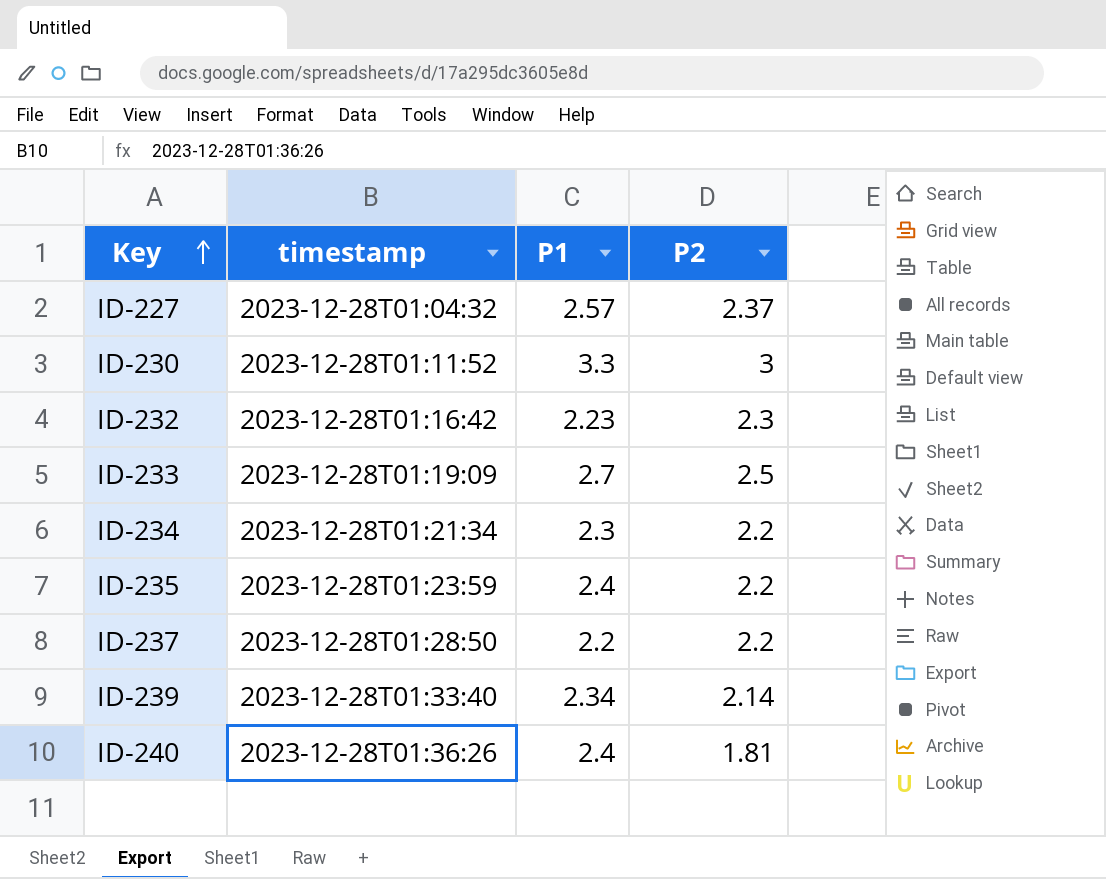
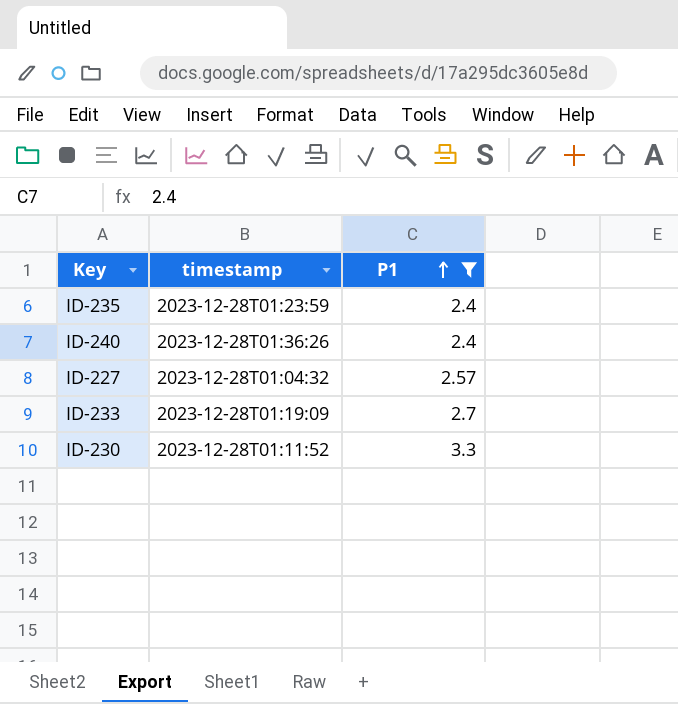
filter: none -> P1 >= 2.4
row order: Key ascending -> P1 ascending
column P2 | position: 4 -> none

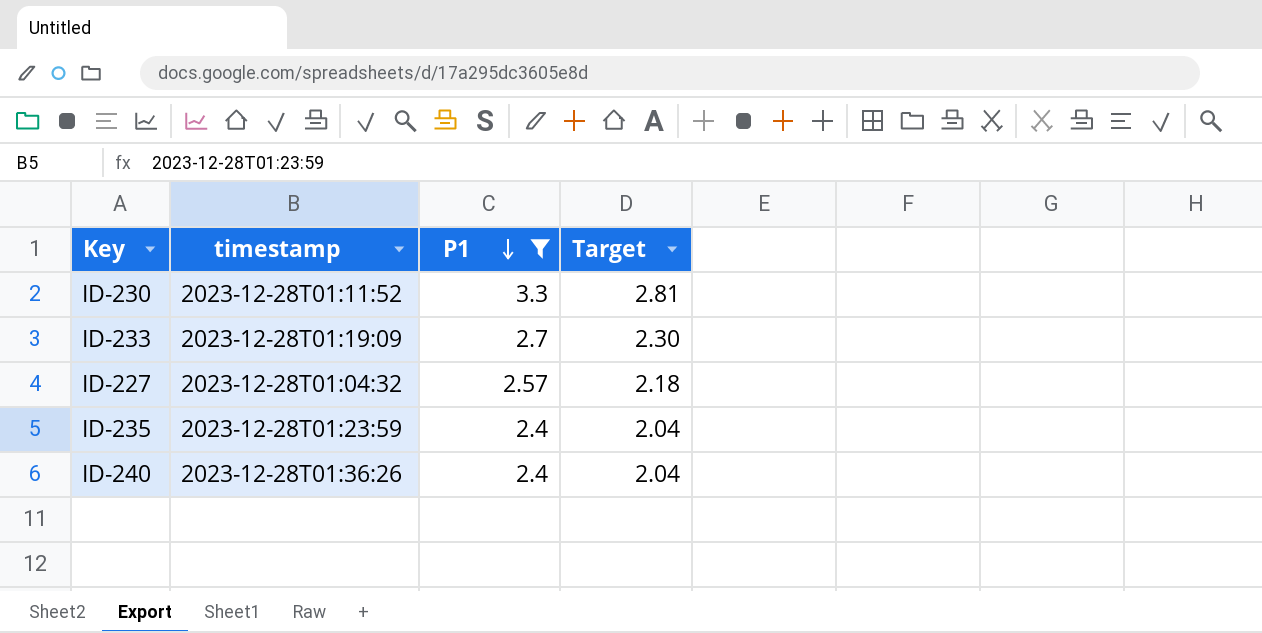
row order: P1 ascending -> P1 descending
column Target | formula: none -> [P1] * 0.85

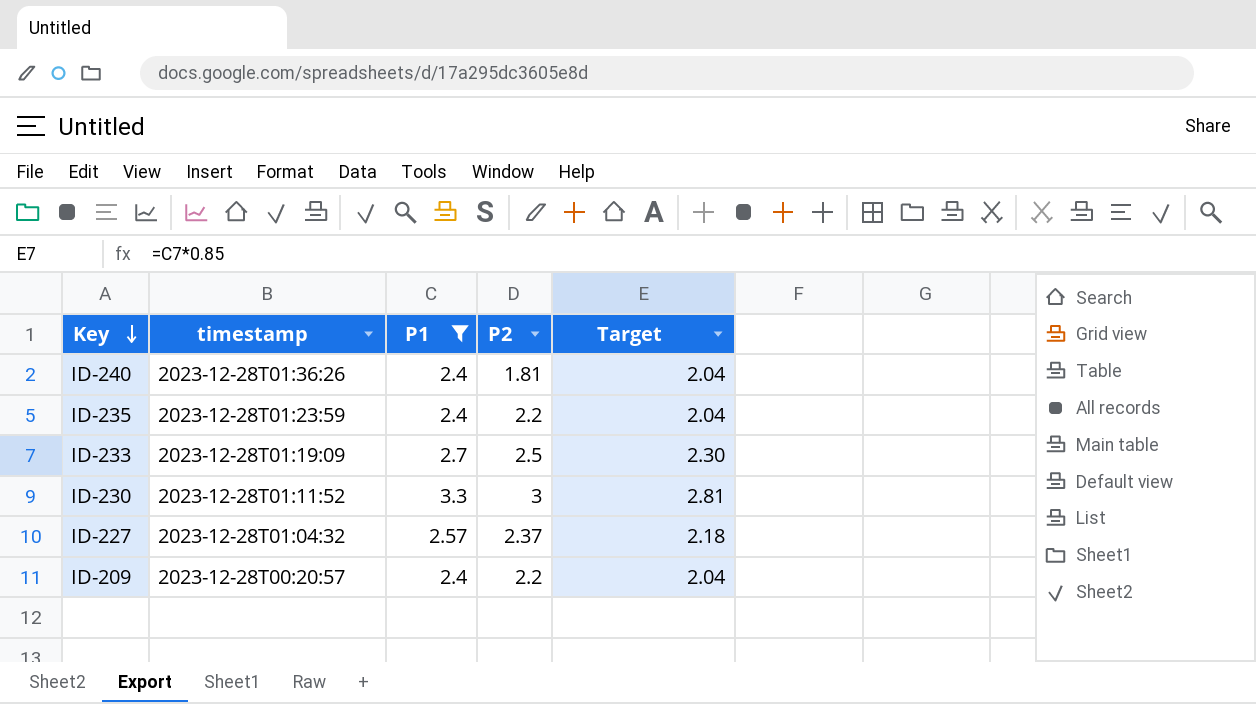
row order: P1 descending -> Key descending
column P2 | position: none -> 4
row ID-209: none -> 2023-12-28T00:20:57 | 2.4 | 2.2 | 2.04

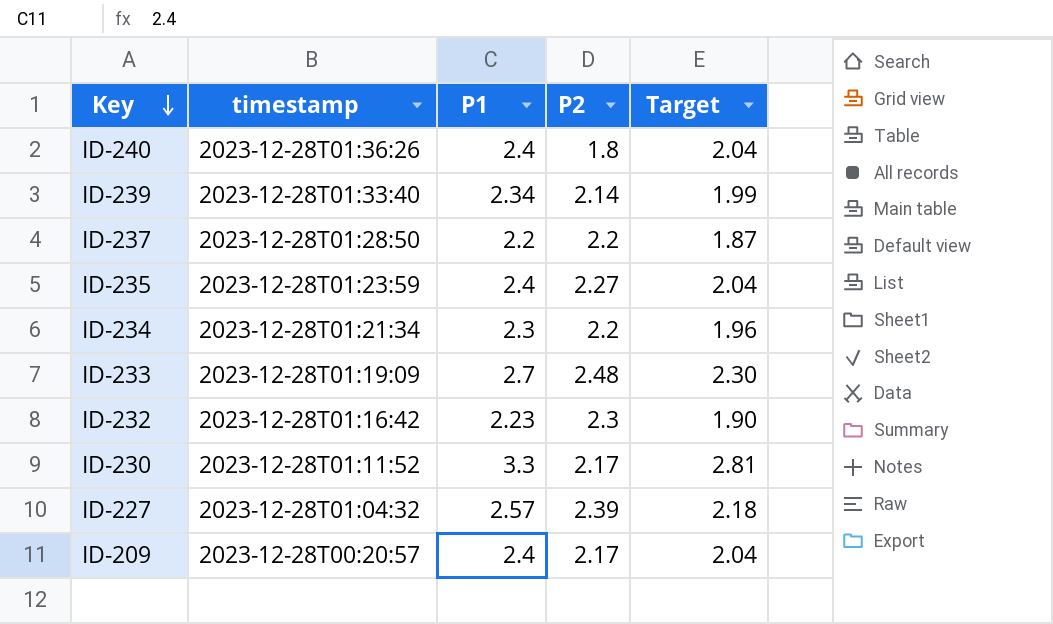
filter: P1 >= 2.4 -> none
ID-240 | P2: 1.81 -> 1.8
ID-235 | P2: 2.2 -> 2.27
ID-233 | P2: 2.5 -> 2.48
ID-230 | P2: 3 -> 2.17
ID-227 | P2: 2.37 -> 2.39
ID-209 | P2: 2.2 -> 2.17

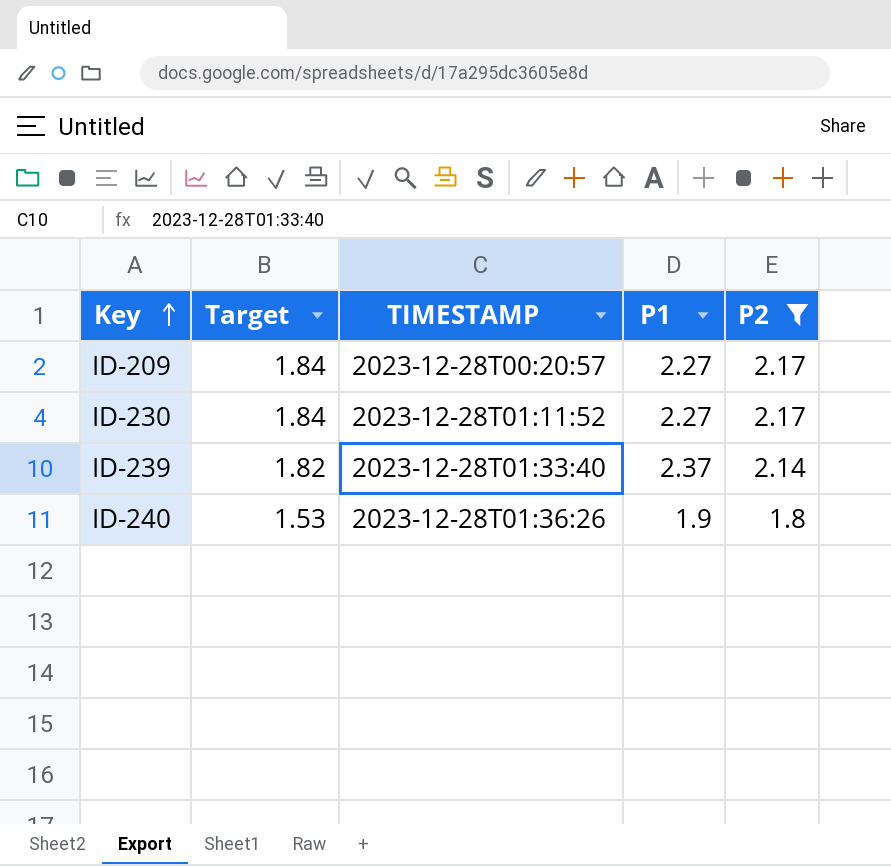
filter: none -> P2 <= 2.17
row order: Key descending -> Key ascending
column Target | formula: [P1] * 0.85 -> [P2] * 0.85
column Target | position: 5 -> 2
column name: timestamp -> TIMESTAMP
ID-209 | P1: 2.4 -> 2.27
ID-230 | P1: 3.3 -> 2.27
ID-239 | P1: 2.34 -> 2.37
ID-240 | P1: 2.4 -> 1.9

